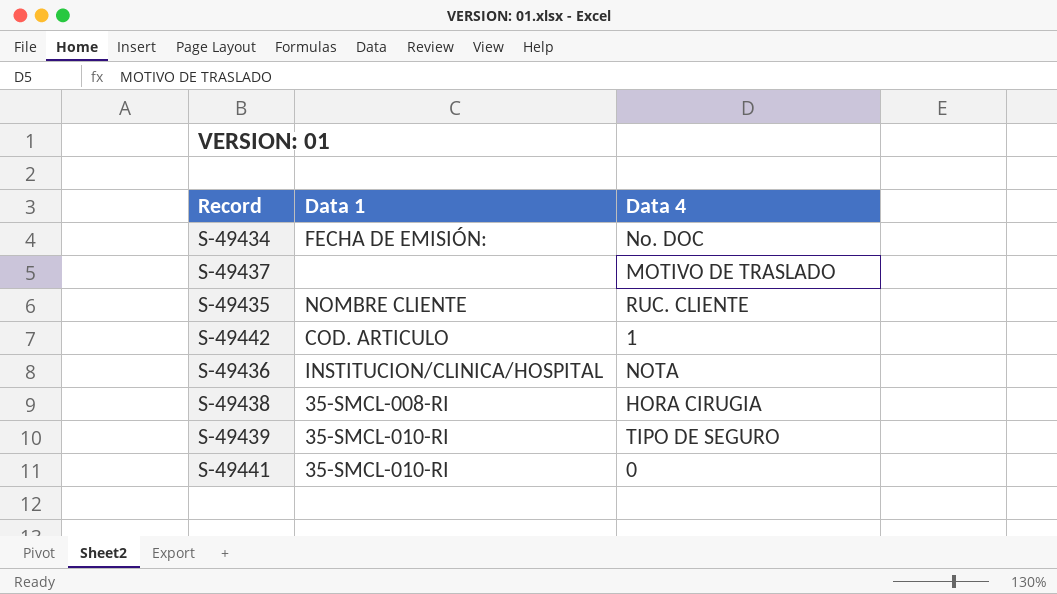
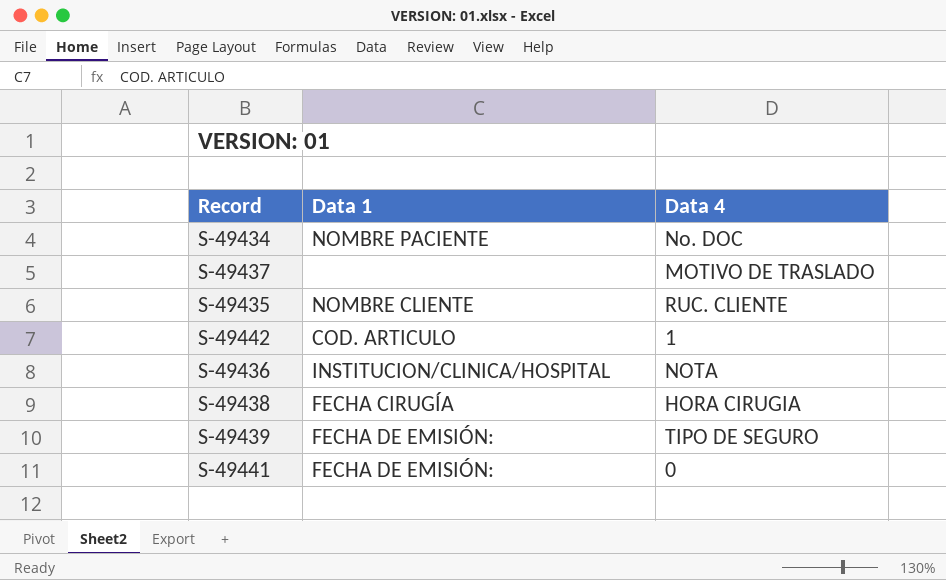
S-49434 | Data 1: FECHA DE EMISIÓN: -> NOMBRE PACIENTE
S-49438 | Data 1: 35-SMCL-008-RI -> FECHA CIRUGÍA
S-49439 | Data 1: 35-SMCL-010-RI -> FECHA DE EMISIÓN:
S-49441 | Data 1: 35-SMCL-010-RI -> FECHA DE EMISIÓN:

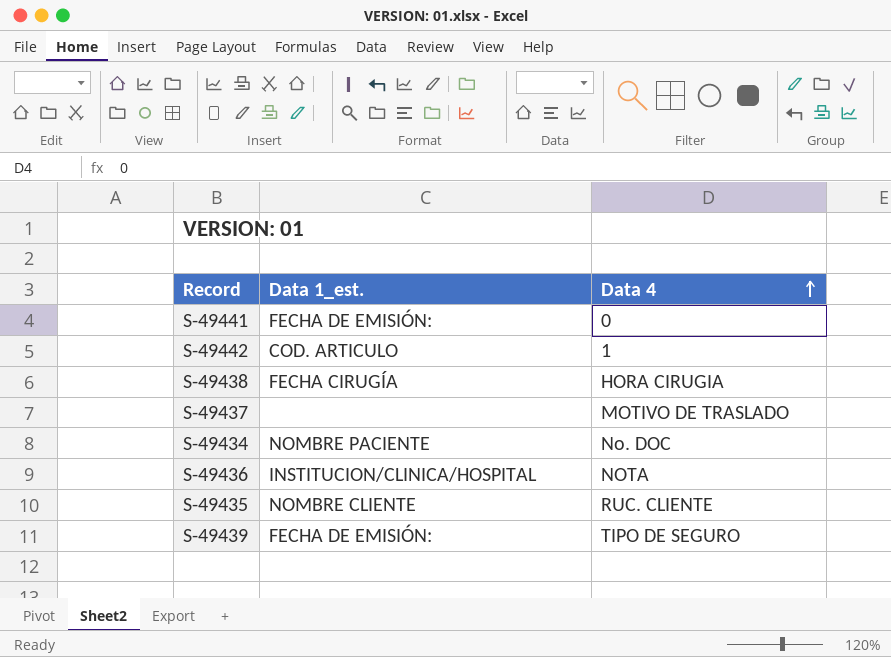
row order: none -> Data 4 ascending
column name: Data 1 -> Data 1_est.

